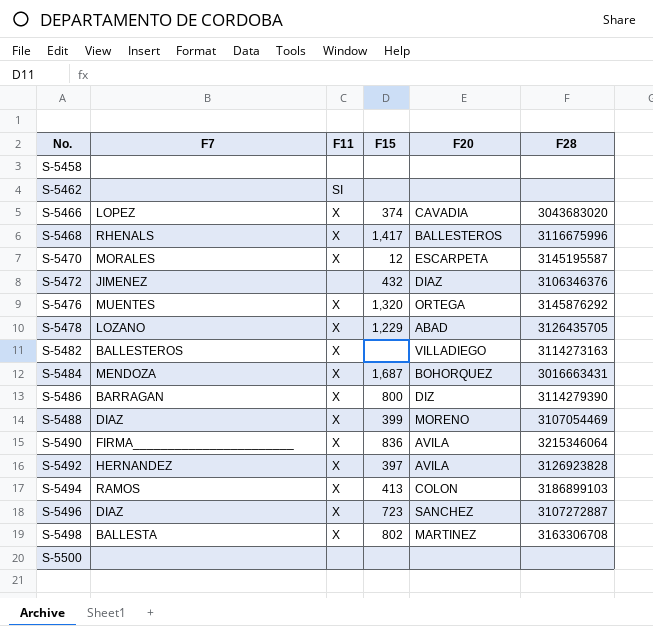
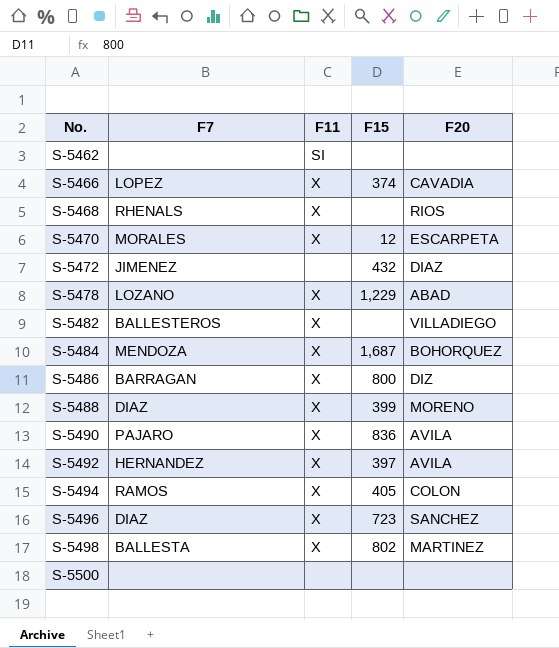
column F28 | position: 6 -> none
row S-5458: none | none | none | none | none -> none
row S-5476: MUENTES | X | 1,320 | ORTEGA | 3145876292 -> none
S-5468 | F15: 1,417 -> none
S-5468 | F20: BALLESTEROS -> RIOS
S-5490 | F7: FIRMA_______________________ -> PAJARO
S-5494 | F15: 413 -> 405

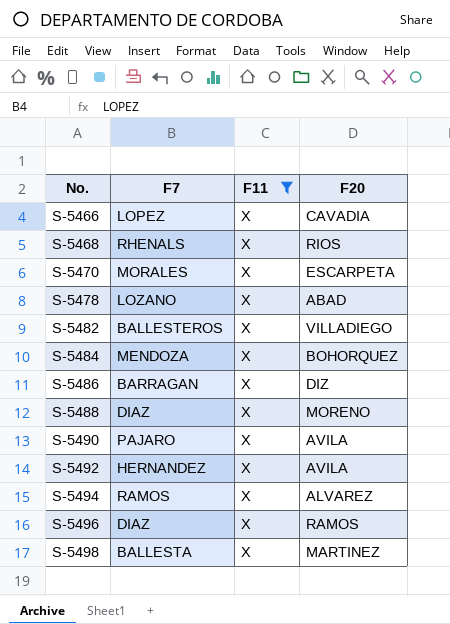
filter: none -> F11 = X
column F15 | position: 4 -> none
S-5494 | F20: COLON -> ALVAREZ
S-5496 | F20: SANCHEZ -> RAMOS

